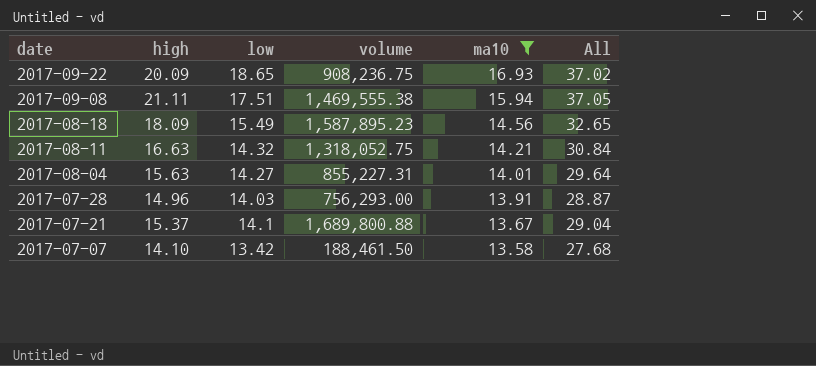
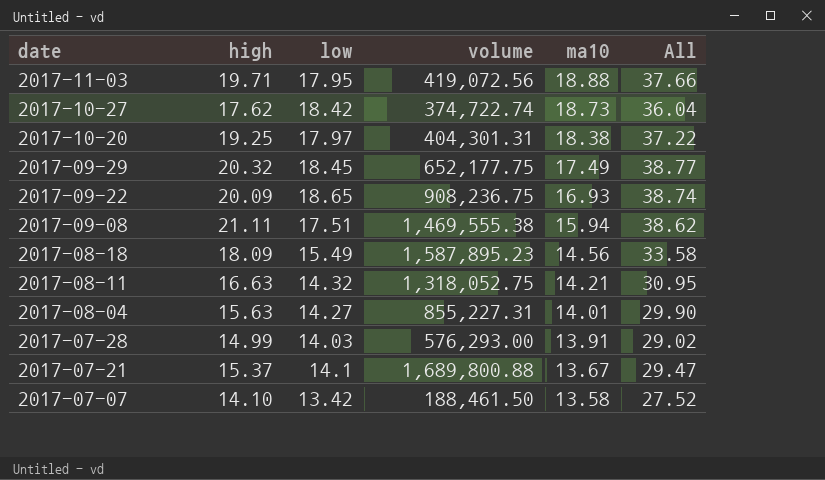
filter: ma10 <= 16.93 -> none
column All | formula: [high] + [ma10] -> [high] + [low]
2017-07-28 | high: 14.96 -> 14.99
2017-07-28 | volume: 756,293.00 -> 576,293.00

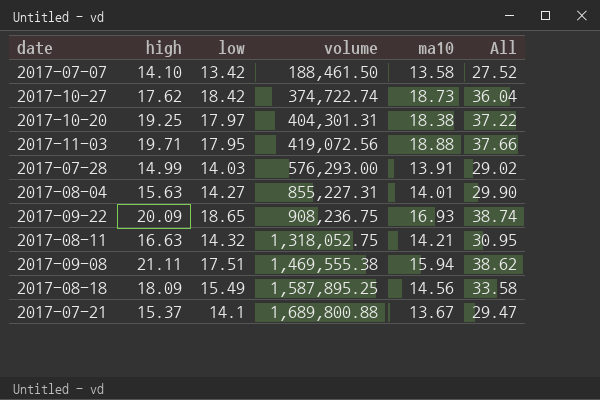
row order: date descending -> volume ascending
row 2017-09-29: 20.32 | 18.45 | 652,177.75 | 17.49 | 38.77 -> none
2017-08-18 | volume: 1,587,895.23 -> 1,587,895.25

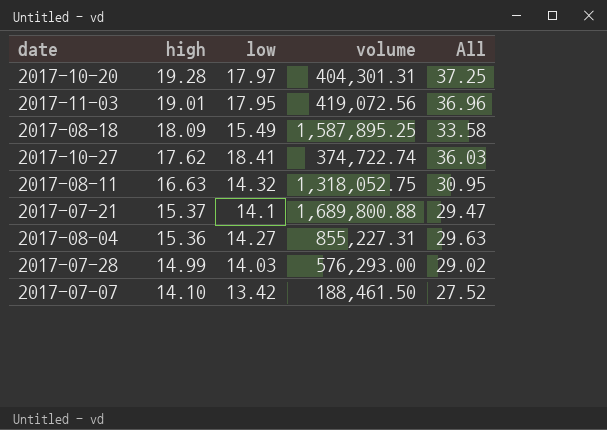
row order: volume ascending -> high descending
column ma10 | position: 5 -> none
row 2017-09-22: 20.09 | 18.65 | 908,236.75 | 16.93 | 38.74 -> none
row 2017-09-08: 21.11 | 17.51 | 1,469,555.38 | 15.94 | 38.62 -> none
2017-10-20 | high: 19.25 -> 19.28
2017-10-20 | All: 37.22 -> 37.25
2017-11-03 | high: 19.71 -> 19.01
2017-11-03 | All: 37.66 -> 36.96
2017-10-27 | low: 18.42 -> 18.41
2017-10-27 | All: 36.04 -> 36.03
2017-08-04 | high: 15.63 -> 15.36
2017-08-04 | All: 29.90 -> 29.63

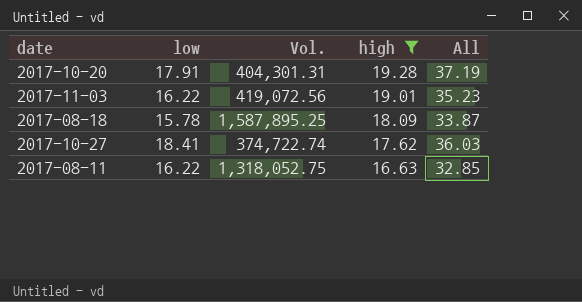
filter: none -> high >= 16.63
column name: volume -> Vol.
column high | position: 2 -> 4
2017-10-20 | low: 17.97 -> 17.91
2017-10-20 | All: 37.25 -> 37.19
2017-11-03 | low: 17.95 -> 16.22
2017-11-03 | All: 36.96 -> 35.23
2017-08-18 | low: 15.49 -> 15.78
2017-08-18 | All: 33.58 -> 33.87
2017-08-11 | low: 14.32 -> 16.22
2017-08-11 | All: 30.95 -> 32.85

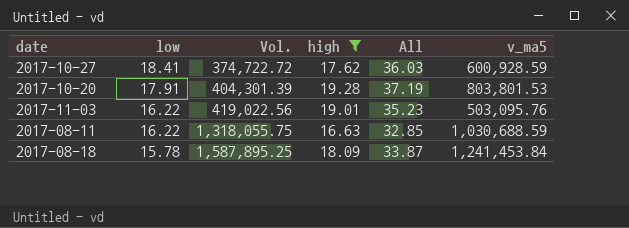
row order: high descending -> low descending
column v_ma5 | position: none -> 6
2017-10-27 | Vol.: 374,722.74 -> 374,722.72
2017-10-20 | Vol.: 404,301.31 -> 404,301.39
2017-11-03 | Vol.: 419,072.56 -> 419,022.56
2017-08-11 | Vol.: 1,318,052.75 -> 1,318,055.75

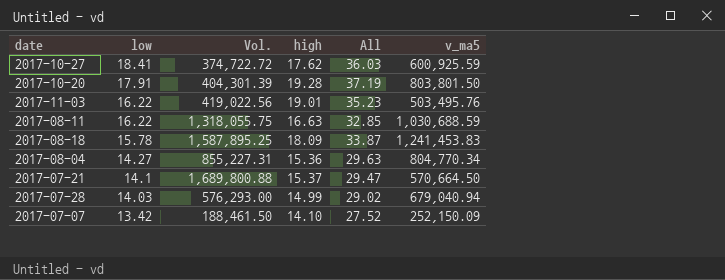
filter: high >= 16.63 -> none
2017-10-27 | v_ma5: 600,928.59 -> 600,925.59
2017-10-20 | v_ma5: 803,801.53 -> 803,801.50
2017-11-03 | v_ma5: 503,095.76 -> 503,495.76
2017-08-18 | v_ma5: 1,241,453.84 -> 1,241,453.83

